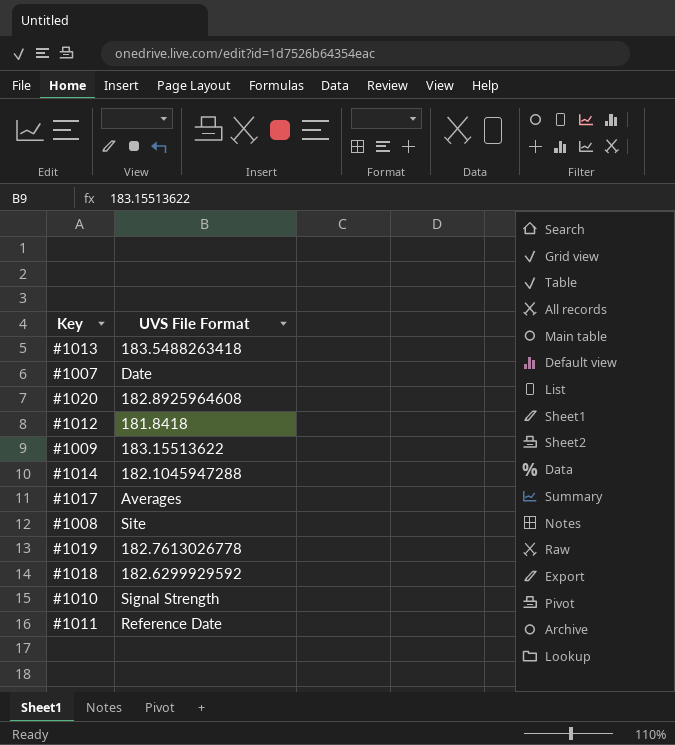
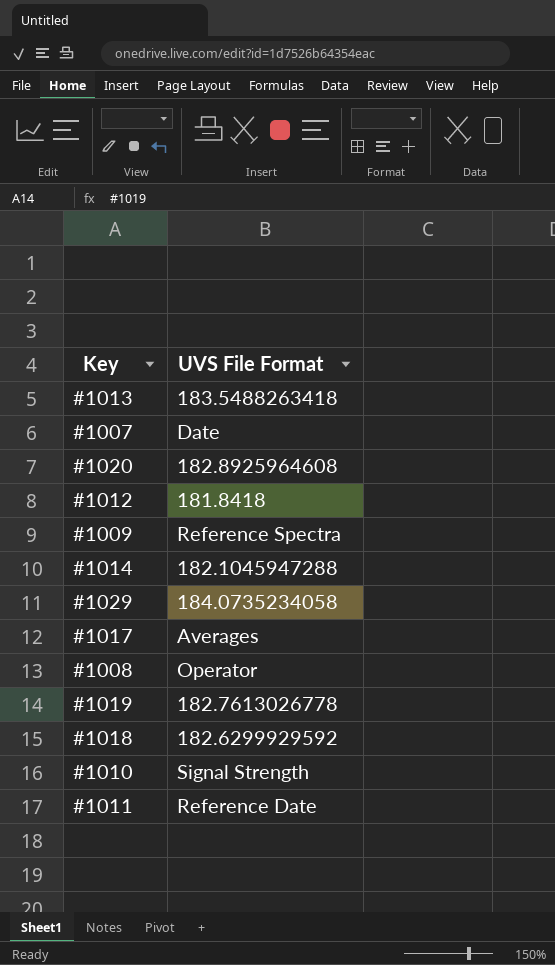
#1009 | UVS File Format: 183.15513622 -> Reference Spectra
row #1029: none -> 184.0735234058
#1008 | UVS File Format: Site -> Operator

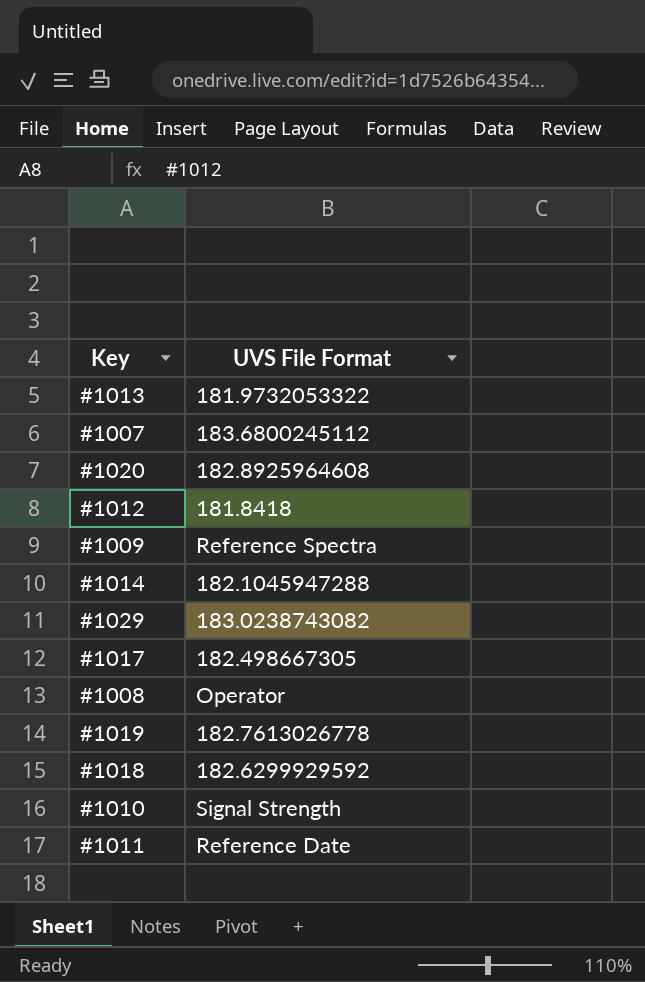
#1013 | UVS File Format: 183.5488263418 -> 181.9732053322
#1007 | UVS File Format: Date -> 183.6800245112
#1029 | UVS File Format: 184.0735234058 -> 183.0238743082
#1017 | UVS File Format: Averages -> 182.498667305

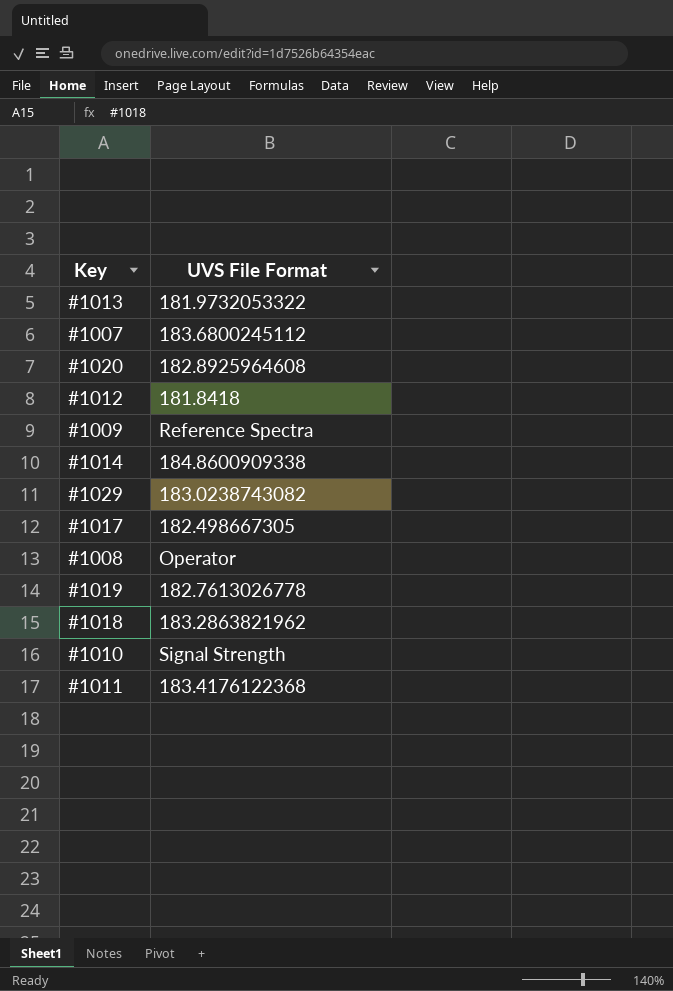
#1014 | UVS File Format: 182.1045947288 -> 184.8600909338
#1018 | UVS File Format: 182.6299929592 -> 183.2863821962
#1011 | UVS File Format: Reference Date -> 183.4176122368

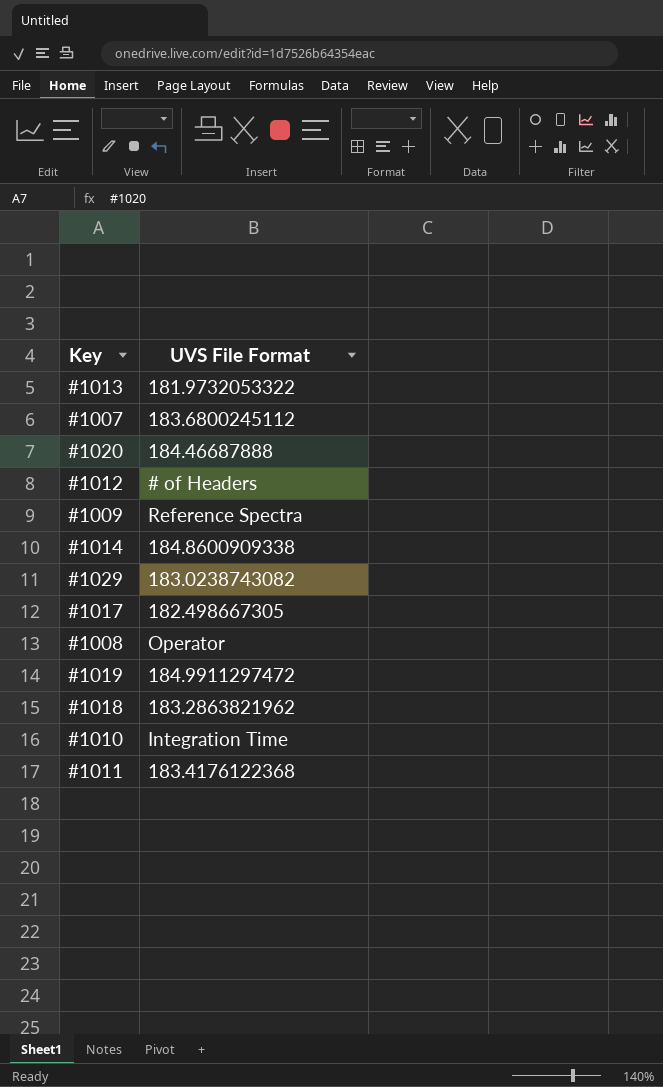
#1020 | UVS File Format: 182.8925964608 -> 184.46687888
#1012 | UVS File Format: 181.8418 -> # of Headers
#1019 | UVS File Format: 182.7613026778 -> 184.9911297472
#1010 | UVS File Format: Signal Strength -> Integration Time

